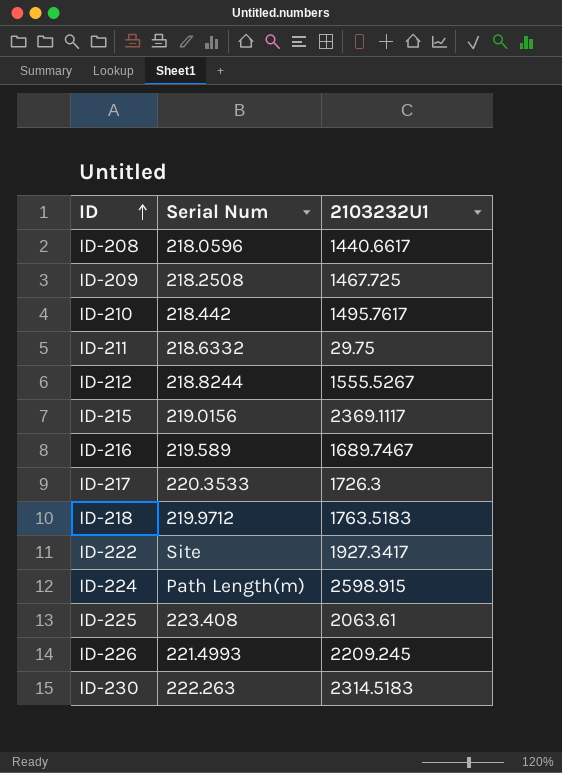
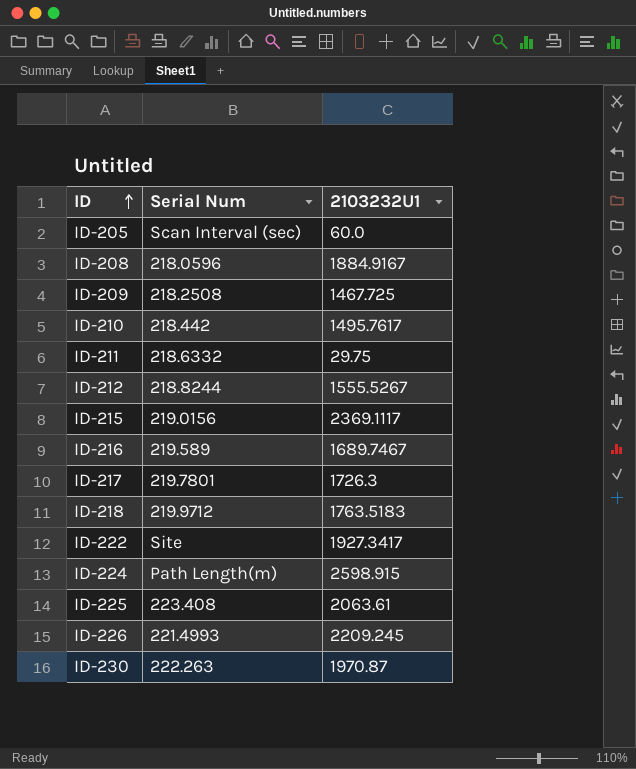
row ID-205: none -> Scan Interval (sec) | 60.0
ID-208 | 2103232U1: 1440.6617 -> 1884.9167
ID-217 | Serial Num: 220.3533 -> 219.7801
ID-230 | 2103232U1: 2314.5183 -> 1970.87

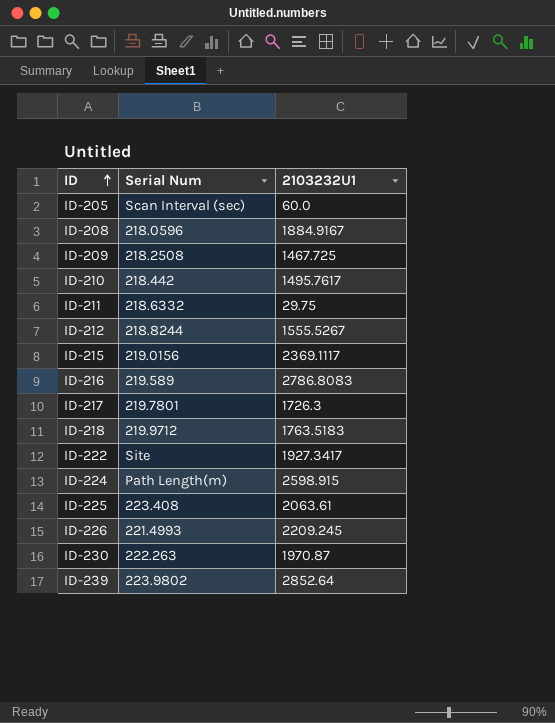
ID-216 | 2103232U1: 1689.7467 -> 2786.8083
row ID-239: none -> 223.9802 | 2852.64

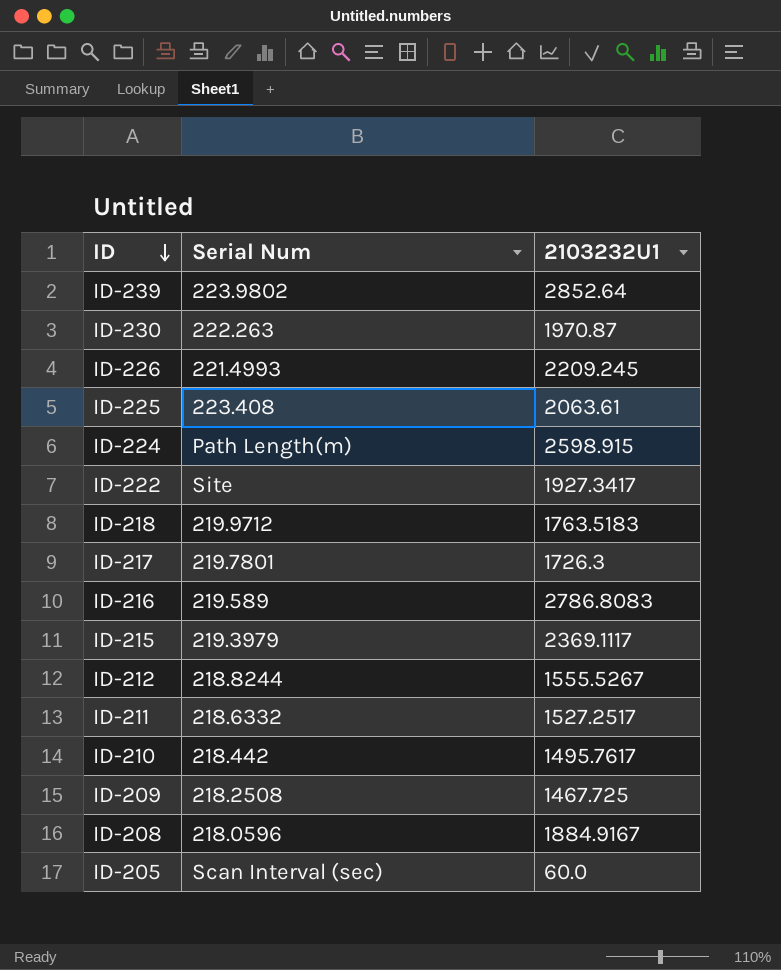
row order: ID ascending -> ID descending
ID-215 | Serial Num: 219.0156 -> 219.3979
ID-211 | 2103232U1: 29.75 -> 1527.2517

